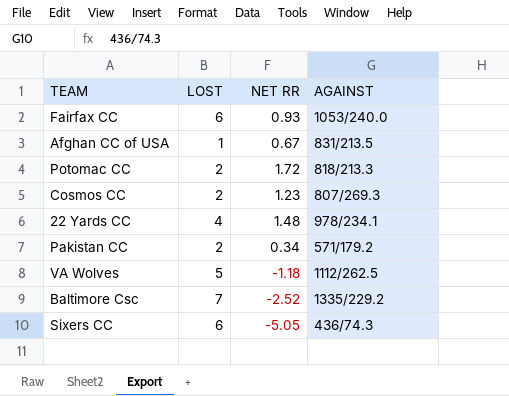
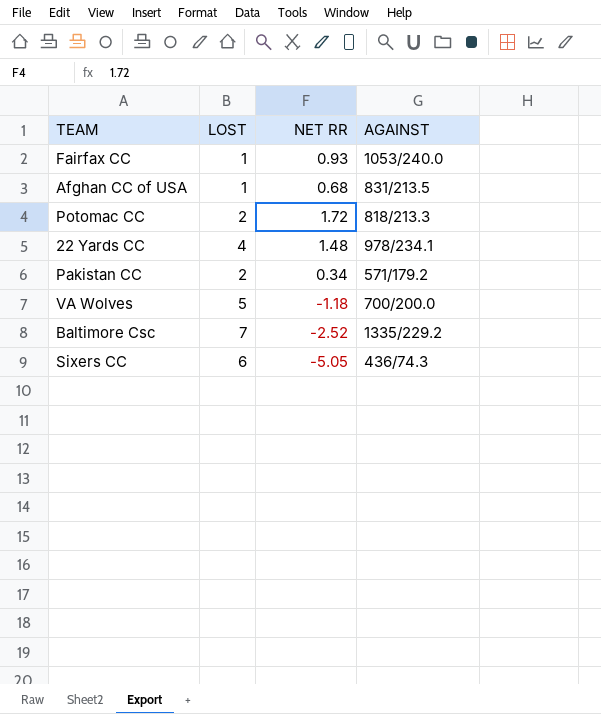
row Cosmos CC: 2 | 1.23 | 807/269.3 -> none
Fairfax CC | LOST: 6 -> 1
Afghan CC of USA | NET RR: 0.67 -> 0.68
VA Wolves | AGAINST: 1112/262.5 -> 700/200.0

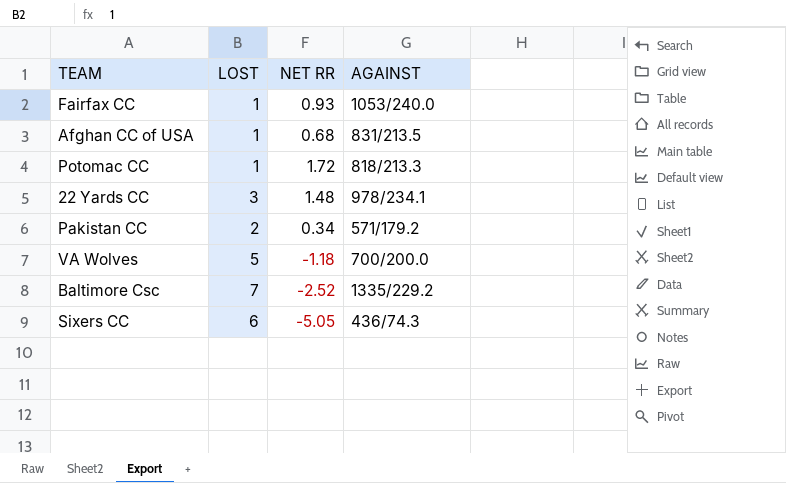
Potomac CC | LOST: 2 -> 1
22 Yards CC | LOST: 4 -> 3

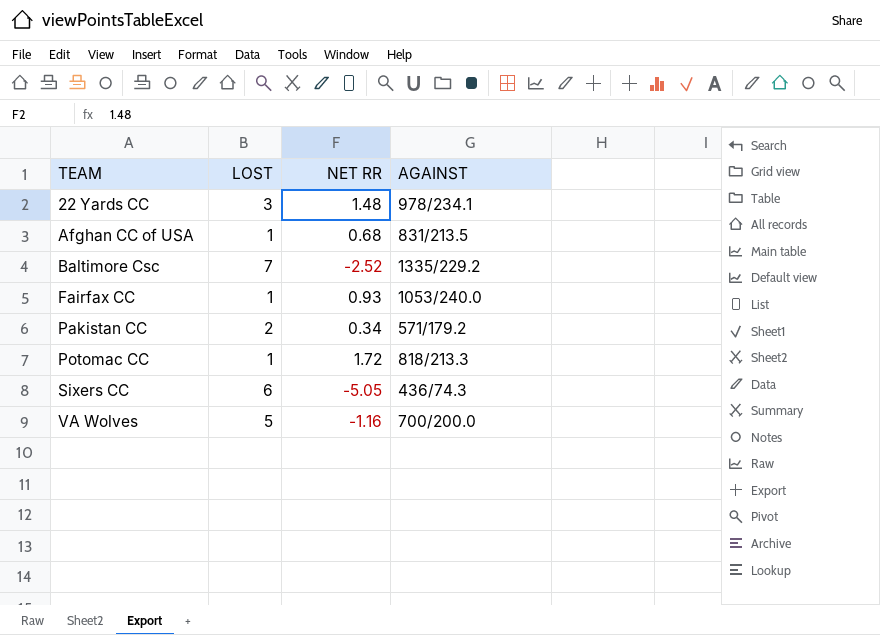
row order: none -> TEAM ascending
VA Wolves | NET RR: -1.18 -> -1.16

